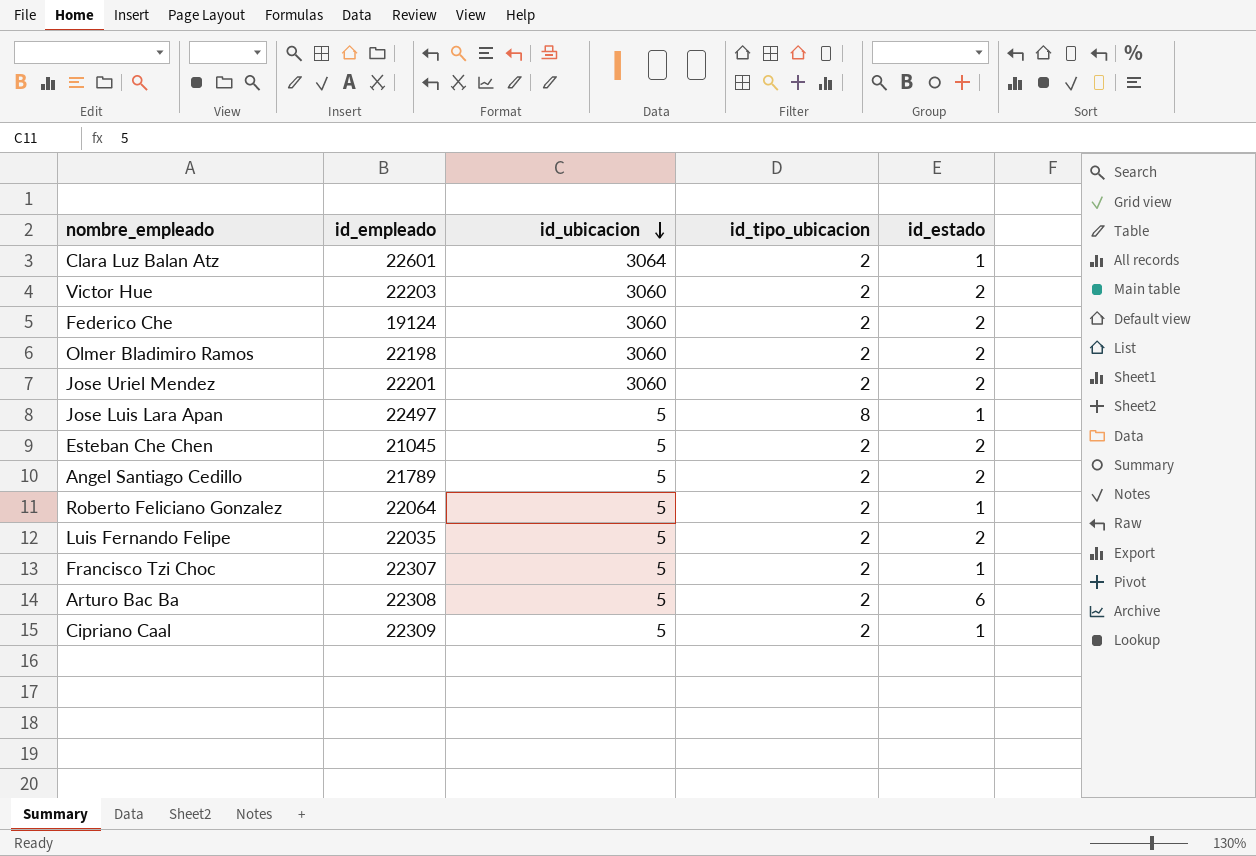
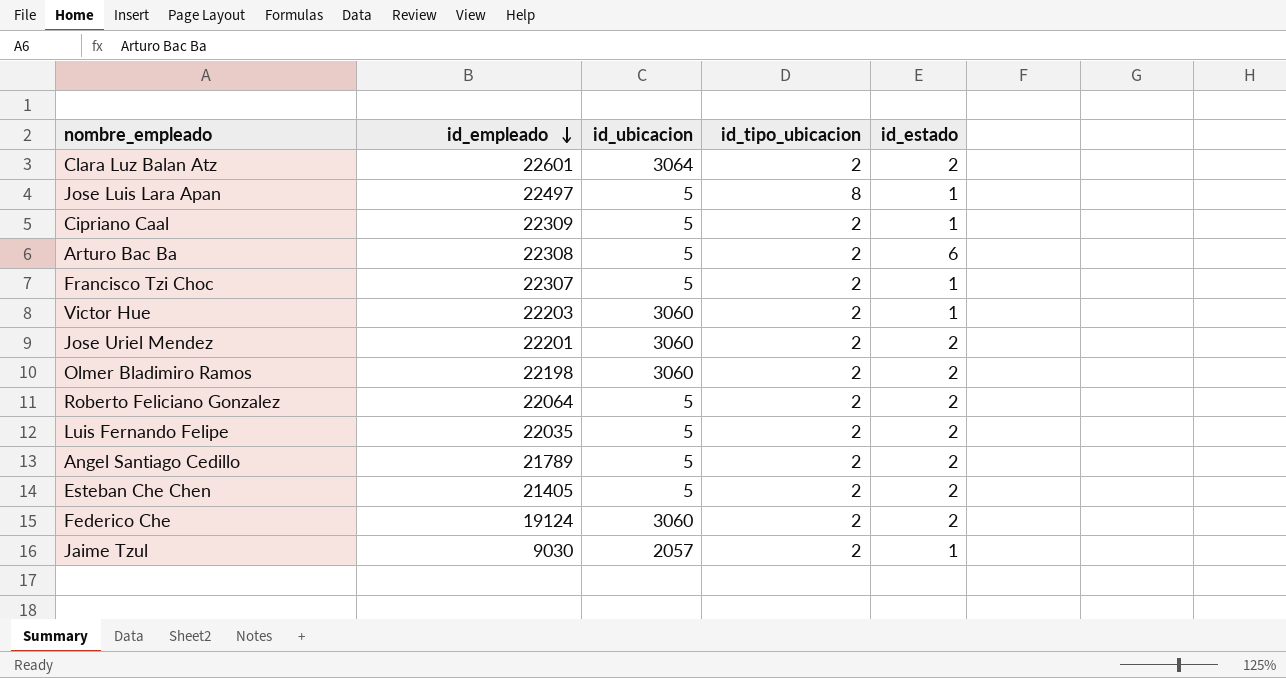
row order: id_ubicacion descending -> id_empleado descending
Clara Luz Balan Atz | id_estado: 1 -> 2
Victor Hue | id_estado: 2 -> 1
Roberto Feliciano Gonzalez | id_estado: 1 -> 2
Esteban Che Chen | id_empleado: 21045 -> 21405
row Jaime Tzul: none -> 9030 | 2057 | 2 | 1

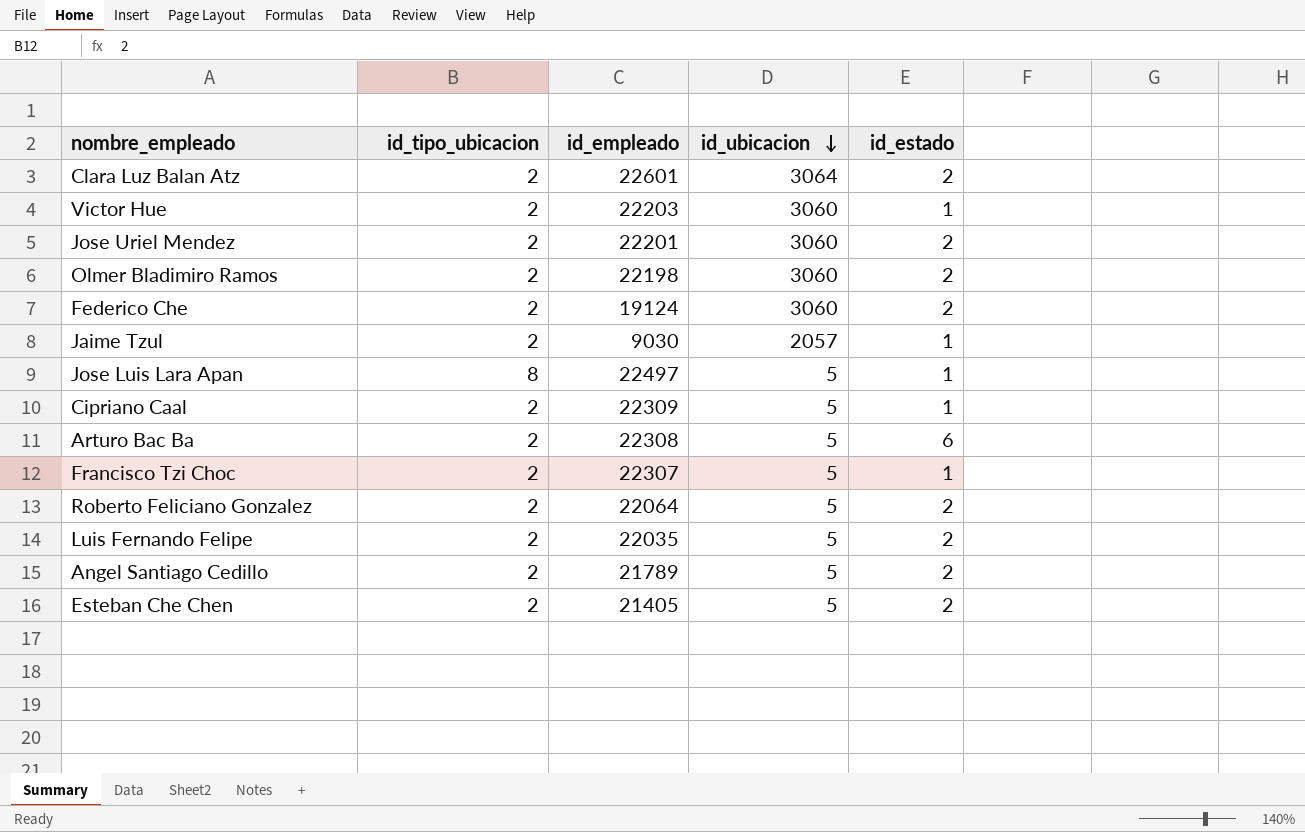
row order: id_empleado descending -> id_ubicacion descending
column id_tipo_ubicacion | position: 4 -> 2

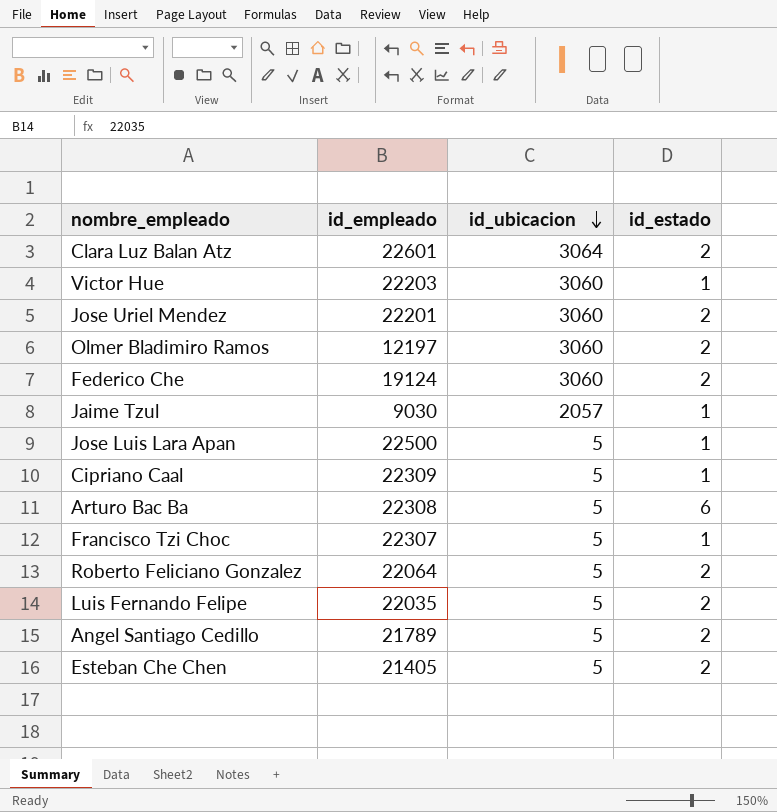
column id_tipo_ubicacion | position: 2 -> none
Olmer Bladimiro Ramos | id_empleado: 22198 -> 12197
Jose Luis Lara Apan | id_empleado: 22497 -> 22500

